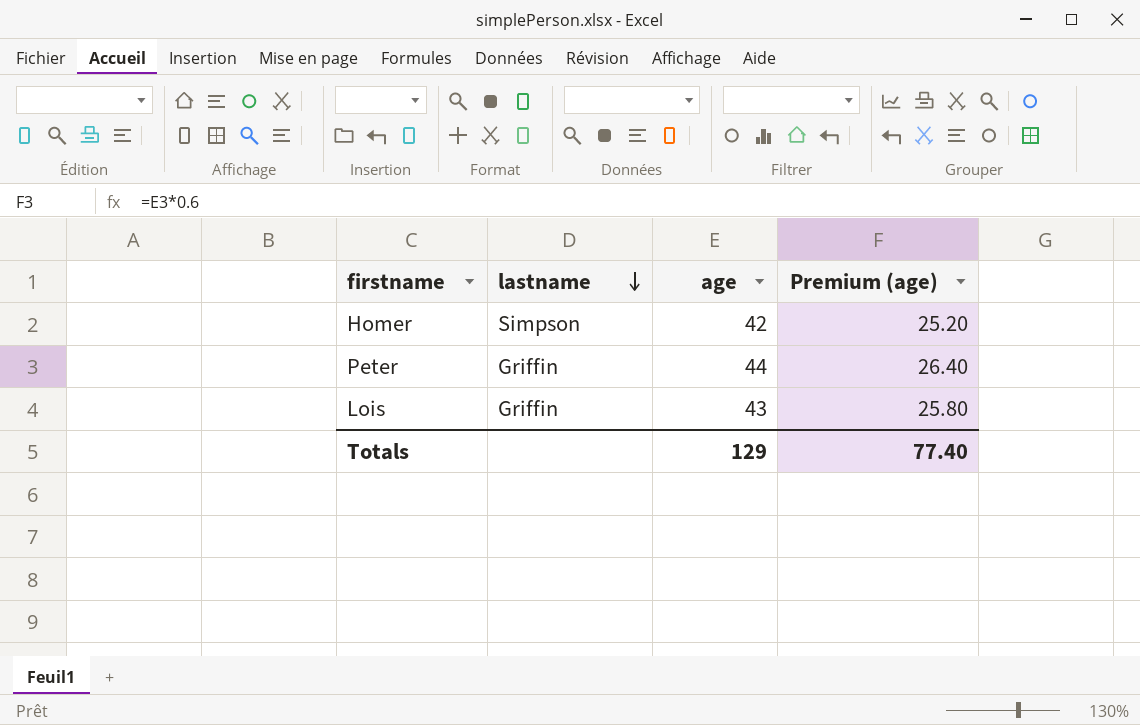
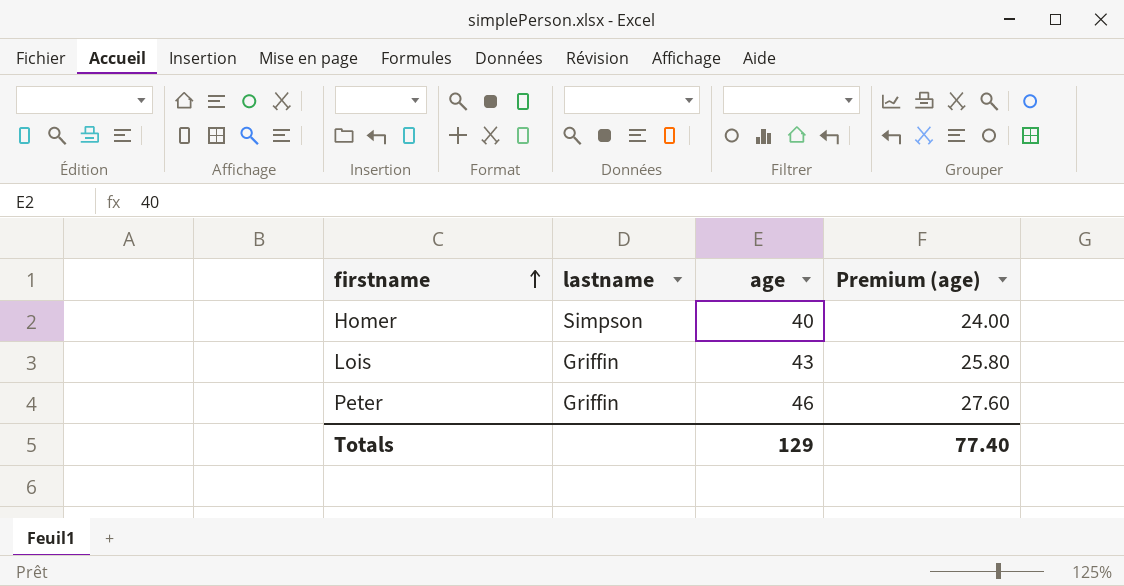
row order: lastname descending -> firstname ascending
Homer | age: 42 -> 40
Homer | Premium (age): 25.20 -> 24.00
Peter | age: 44 -> 46
Peter | Premium (age): 26.40 -> 27.60

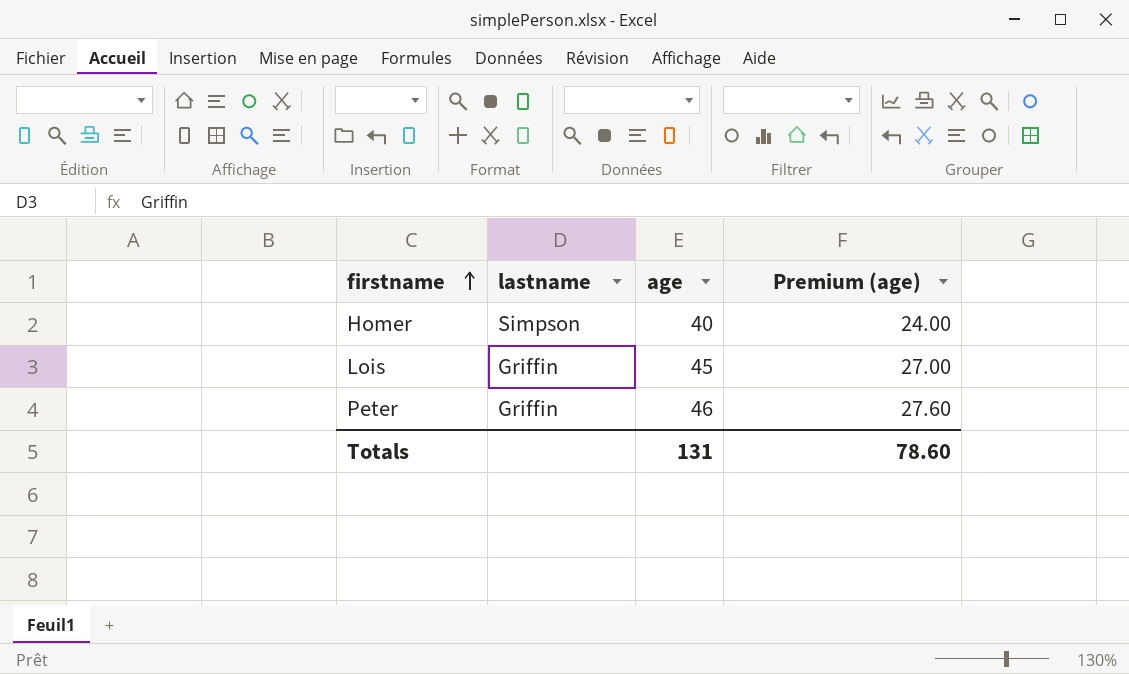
Lois | age: 43 -> 45
Lois | Premium (age): 25.80 -> 27.00
Totals | age: 129 -> 131
Totals | Premium (age): 77.40 -> 78.60

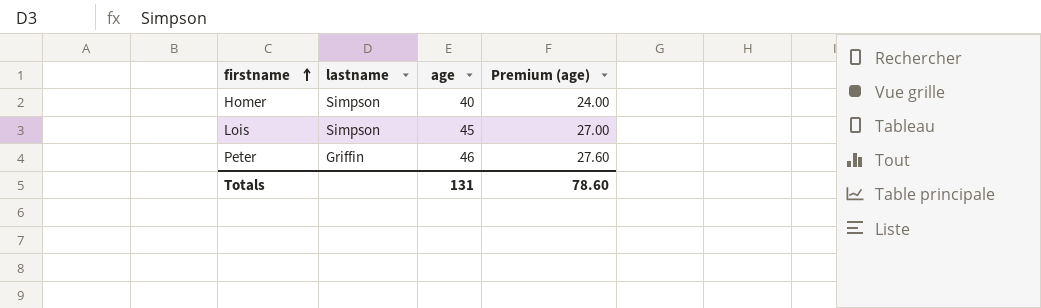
Lois | lastname: Griffin -> Simpson

